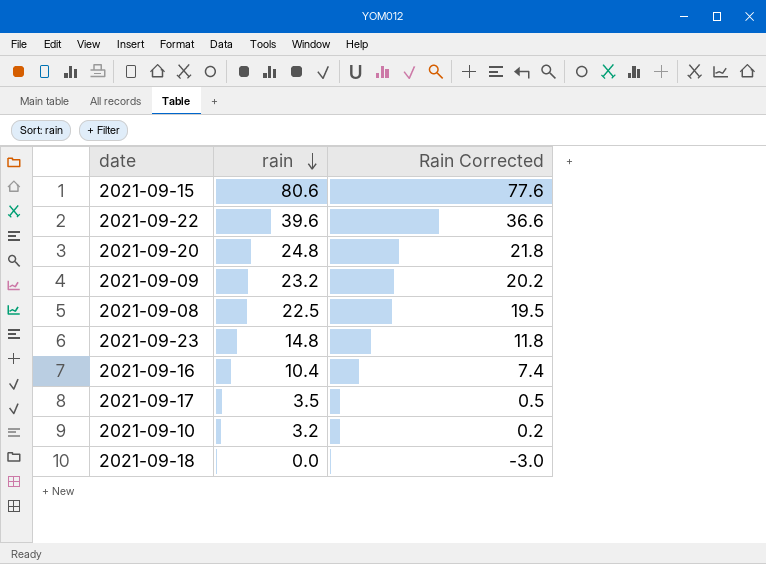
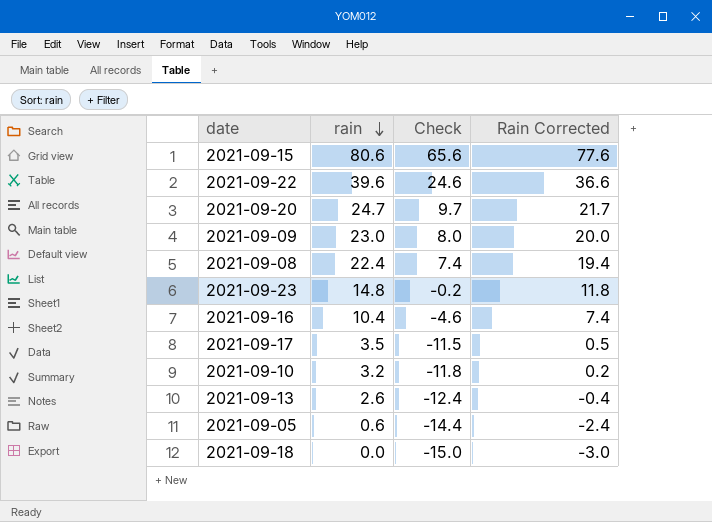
column Check | formula: none -> [rain] - 15
2021-09-20 | rain: 24.8 -> 24.7
2021-09-20 | Rain Corrected: 21.8 -> 21.7
2021-09-09 | rain: 23.2 -> 23.0
2021-09-09 | Rain Corrected: 20.2 -> 20.0
2021-09-08 | rain: 22.5 -> 22.4
2021-09-08 | Rain Corrected: 19.5 -> 19.4
row 2021-09-13: none -> 2.6 | -12.4 | -0.4
row 2021-09-05: none -> 0.6 | -14.4 | -2.4

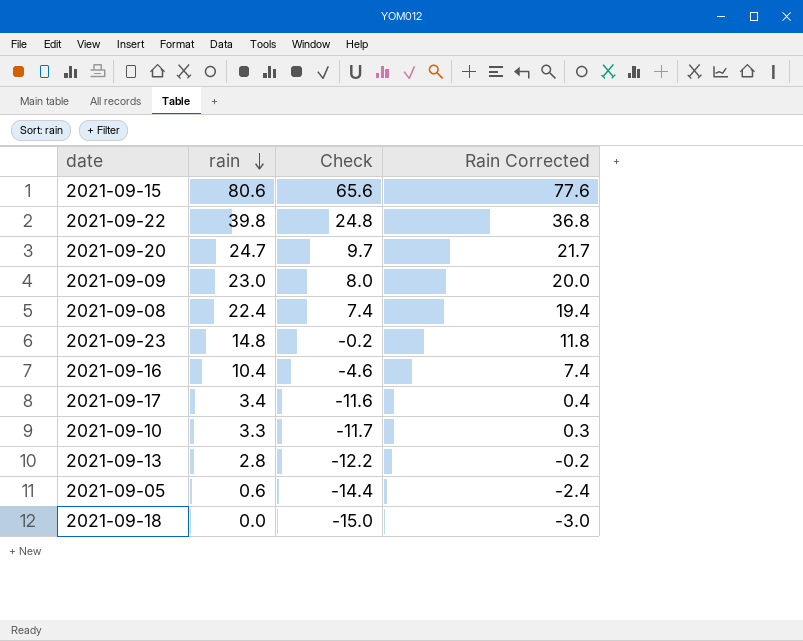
2021-09-22 | rain: 39.6 -> 39.8
2021-09-22 | Check: 24.6 -> 24.8
2021-09-22 | Rain Corrected: 36.6 -> 36.8
2021-09-17 | rain: 3.5 -> 3.4
2021-09-17 | Check: -11.5 -> -11.6
2021-09-17 | Rain Corrected: 0.5 -> 0.4
2021-09-10 | rain: 3.2 -> 3.3
2021-09-10 | Check: -11.8 -> -11.7
2021-09-10 | Rain Corrected: 0.2 -> 0.3
2021-09-13 | rain: 2.6 -> 2.8
2021-09-13 | Check: -12.4 -> -12.2
2021-09-13 | Rain Corrected: -0.4 -> -0.2

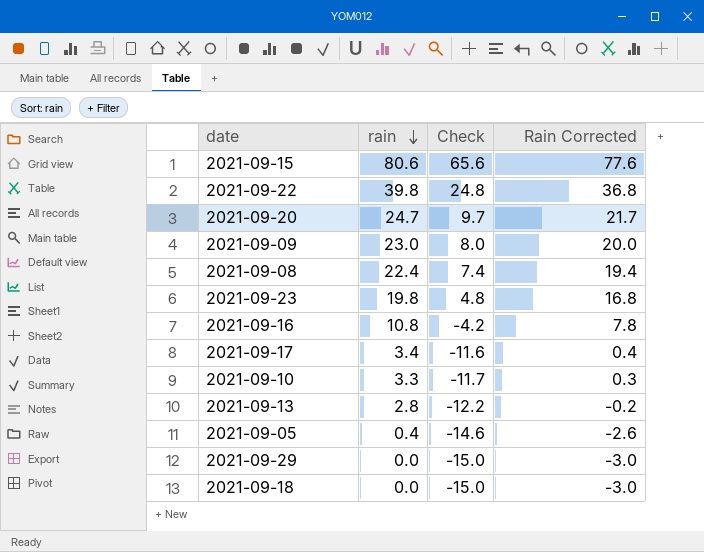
2021-09-23 | rain: 14.8 -> 19.8
2021-09-23 | Check: -0.2 -> 4.8
2021-09-23 | Rain Corrected: 11.8 -> 16.8
2021-09-16 | rain: 10.4 -> 10.8
2021-09-16 | Check: -4.6 -> -4.2
2021-09-16 | Rain Corrected: 7.4 -> 7.8
2021-09-05 | rain: 0.6 -> 0.4
2021-09-05 | Check: -14.4 -> -14.6
2021-09-05 | Rain Corrected: -2.4 -> -2.6
row 2021-09-29: none -> 0.0 | -15.0 | -3.0

